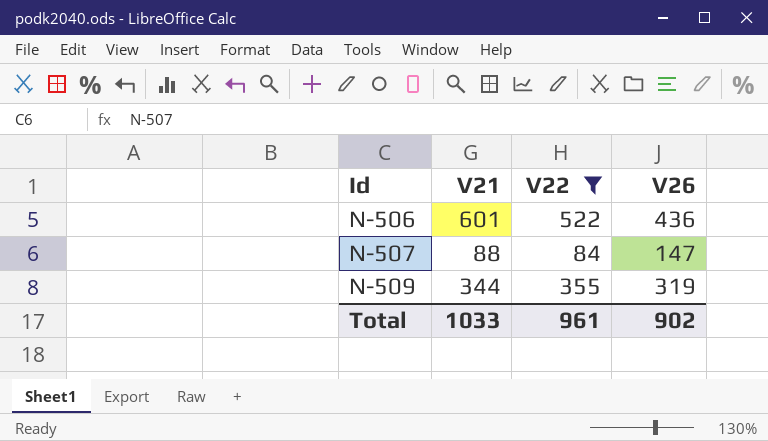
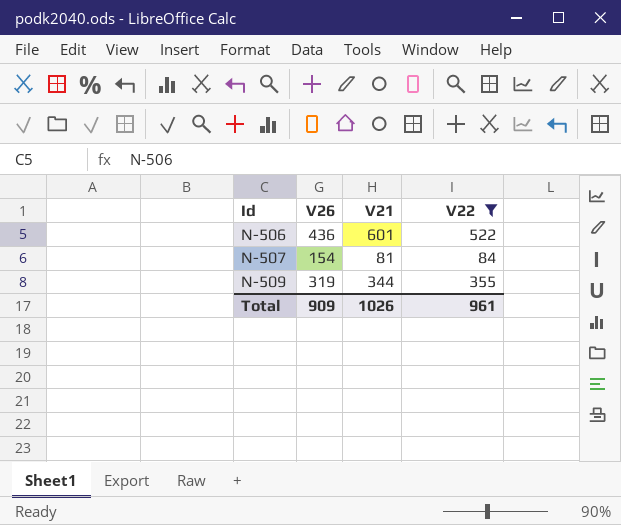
column V26 | position: 4 -> 2
N-507 | V26: 147 -> 154
N-507 | V21: 88 -> 81
Total | V26: 902 -> 909
Total | V21: 1033 -> 1026

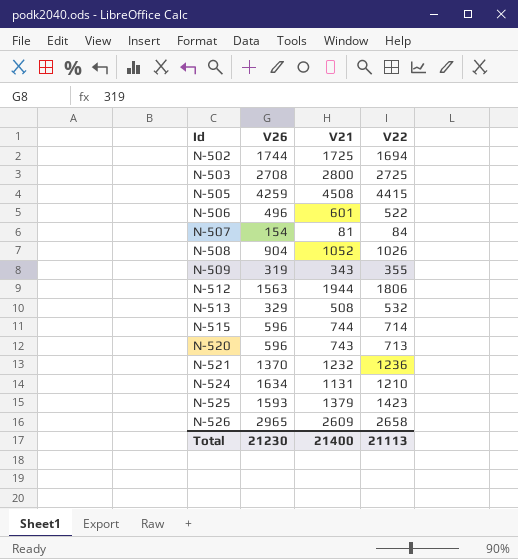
filter: V22 <= 522 -> none
N-506 | V26: 436 -> 496
N-509 | V21: 344 -> 343
Total | V26: 909 -> 21230
Total | V21: 1026 -> 21400
Total | V22: 961 -> 21113

